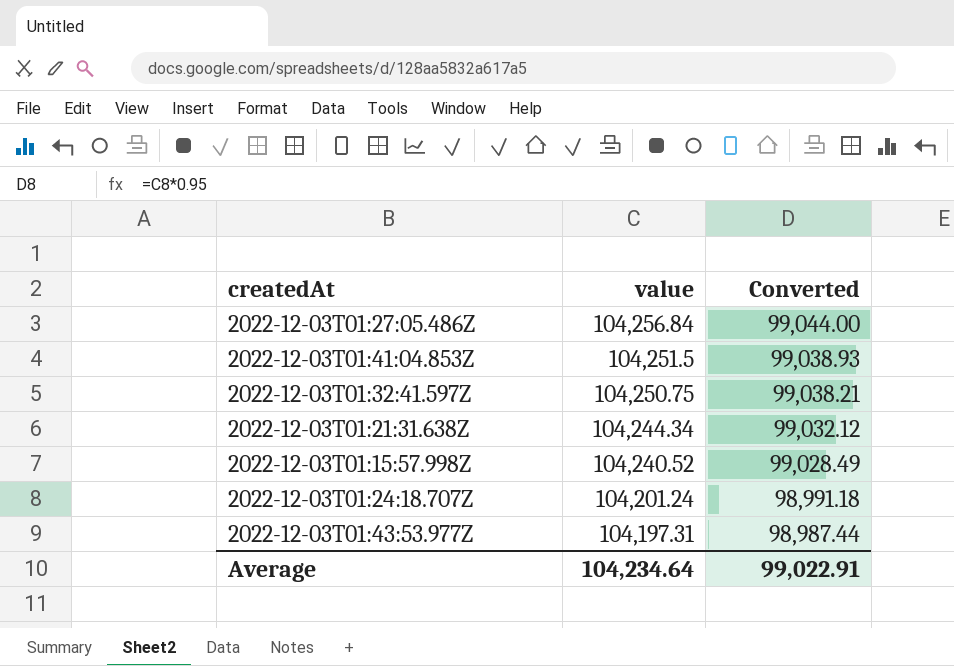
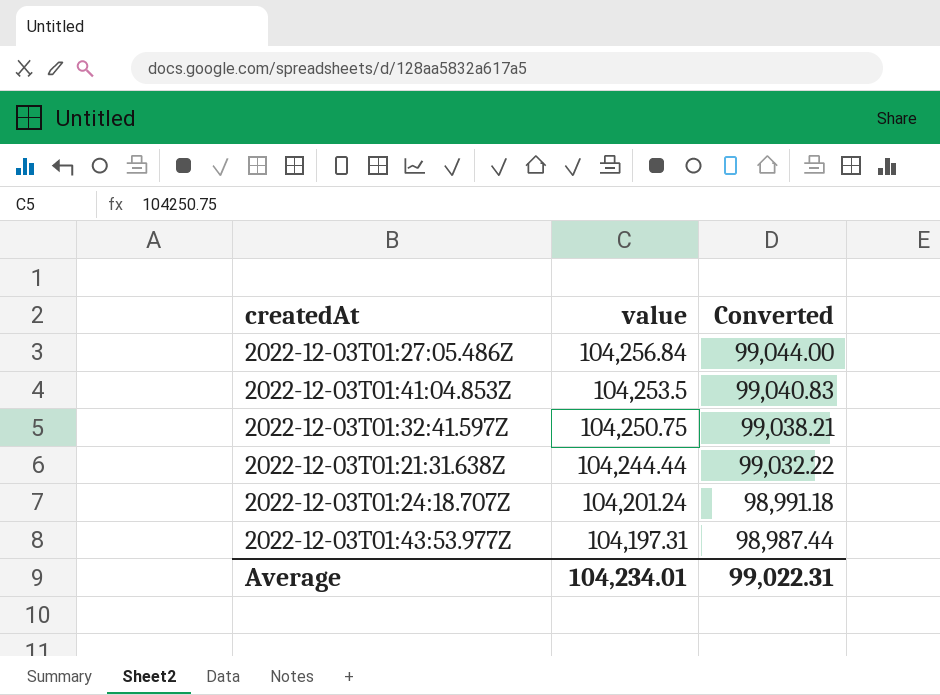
row 2022-12-03T01:15:57.998Z: 104,240.52 | 99,028.49 -> none
2022-12-03T01:41:04.853Z | value: 104,251.5 -> 104,253.5
2022-12-03T01:41:04.853Z | Converted: 99,038.93 -> 99,040.83
2022-12-03T01:21:31.638Z | value: 104,244.34 -> 104,244.44
2022-12-03T01:21:31.638Z | Converted: 99,032.12 -> 99,032.22
Average | value: 104,234.64 -> 104,234.01
Average | Converted: 99,022.91 -> 99,022.31

